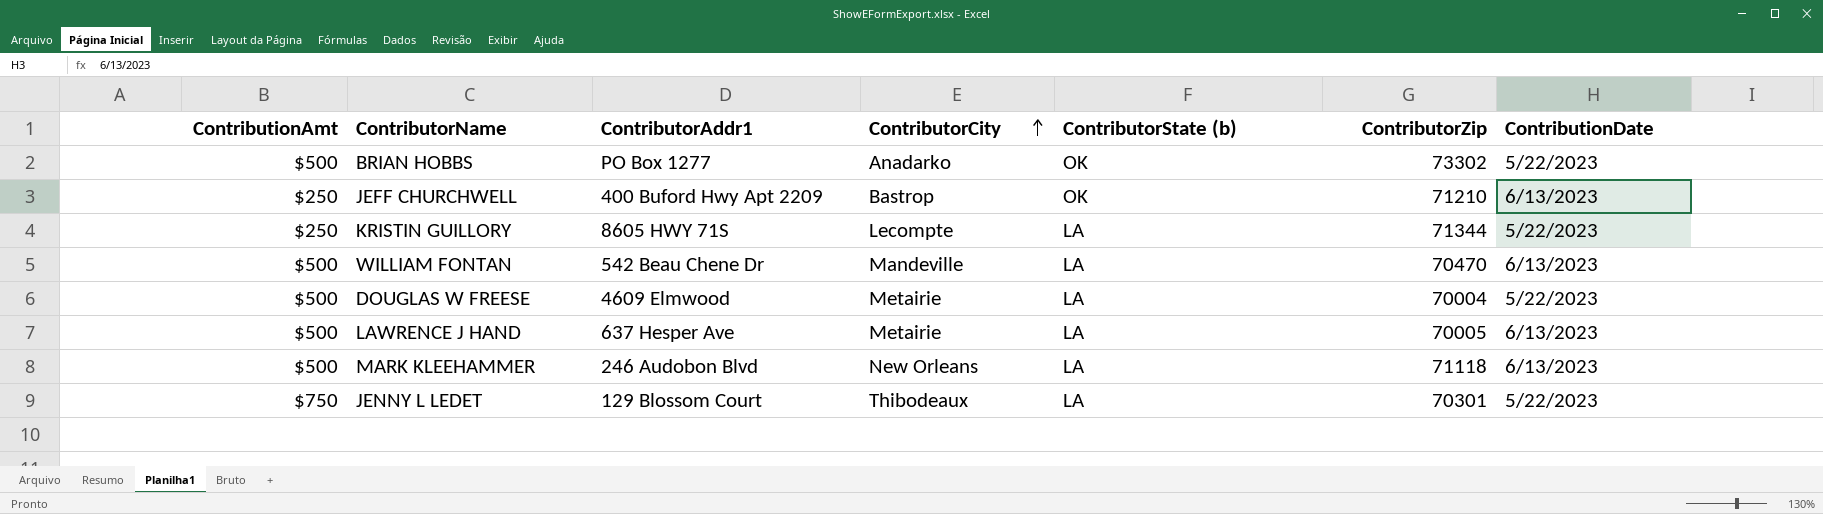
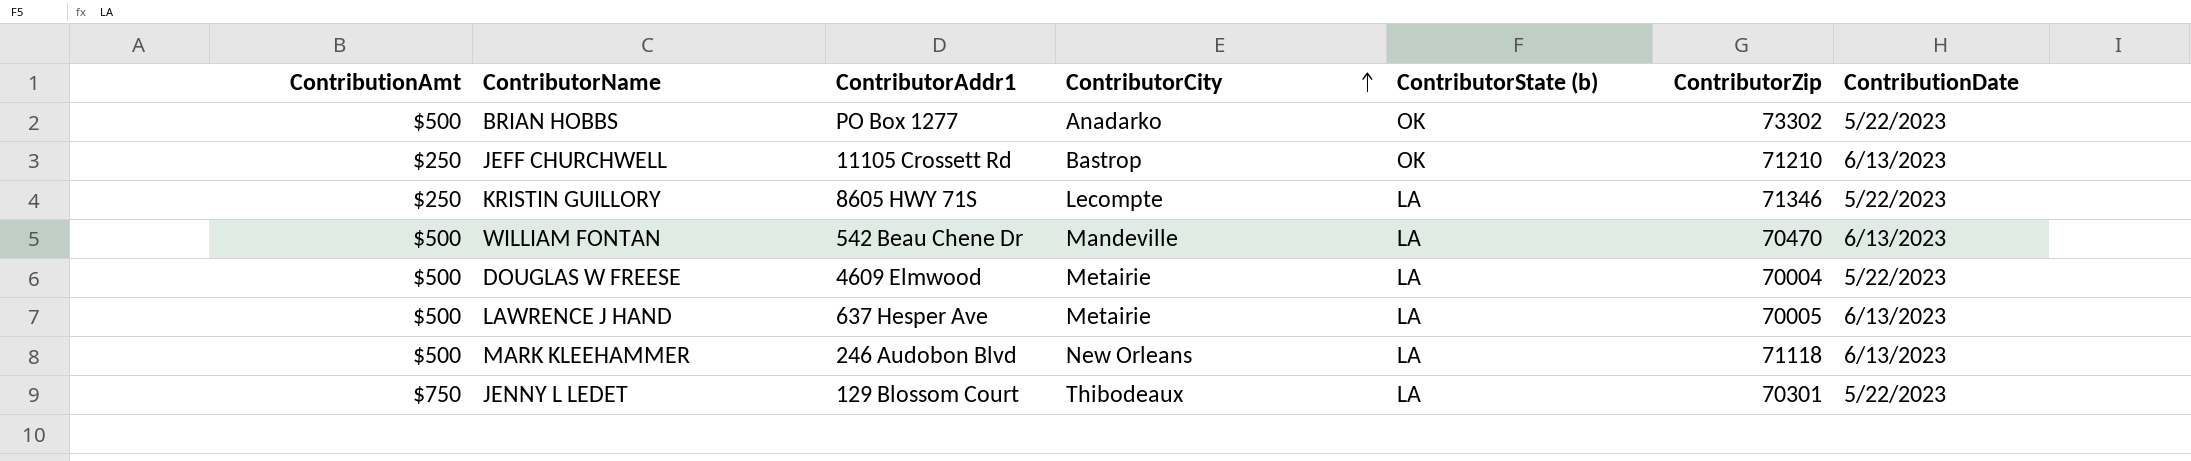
JEFF CHURCHWELL | ContributorAddr1: 400 Buford Hwy Apt 2209 -> 11105 Crossett Rd
KRISTIN GUILLORY | ContributorZip: 71344 -> 71346

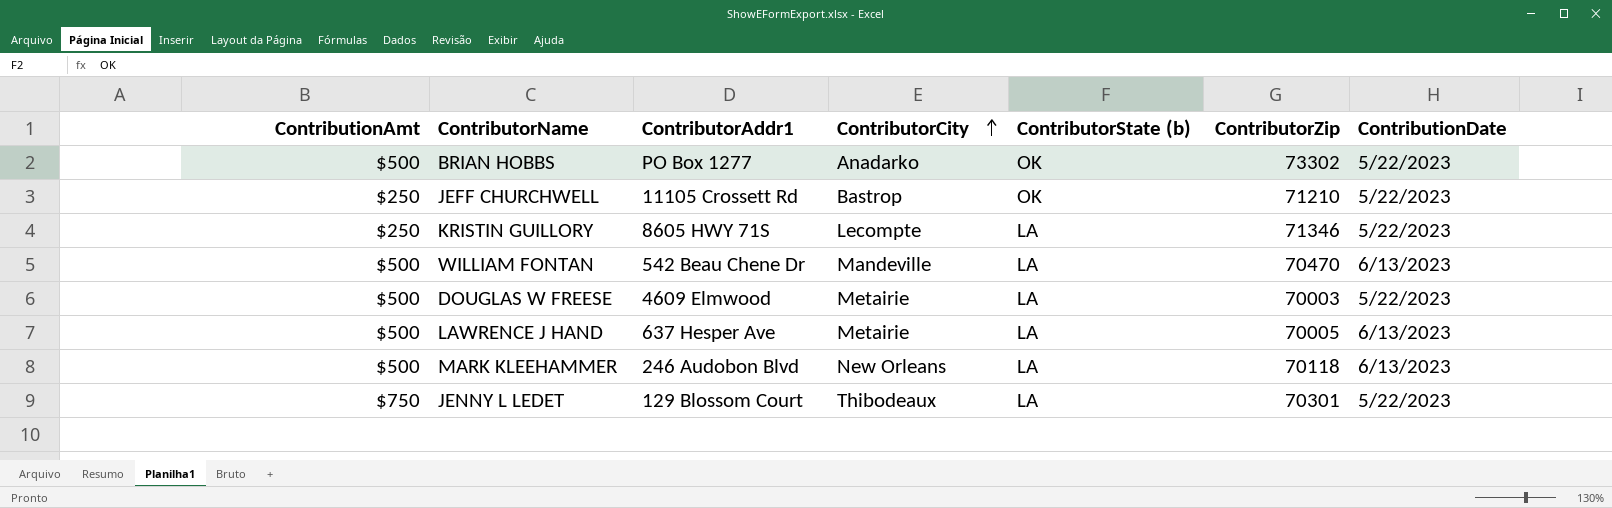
JEFF CHURCHWELL | ContributionDate: 6/13/2023 -> 5/22/2023
DOUGLAS W FREESE | ContributorZip: 70004 -> 70003
MARK KLEEHAMMER | ContributorZip: 71118 -> 70118

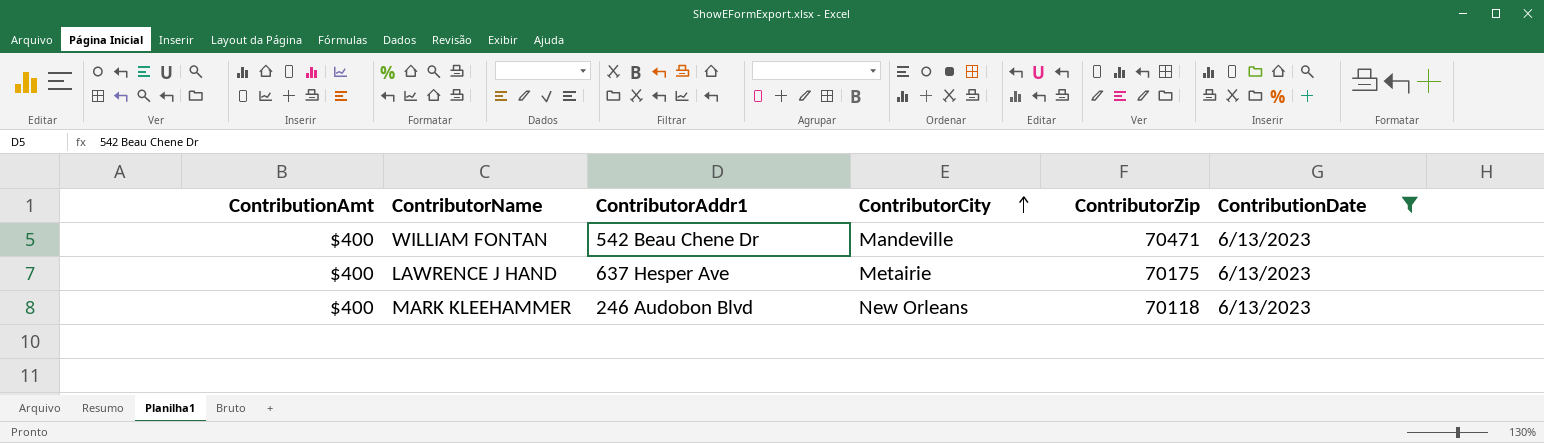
filter: none -> ContributionDate = 6/13/2023
column ContributorState (b) | position: 5 -> none
WILLIAM FONTAN | ContributionAmt: $500 -> $400
WILLIAM FONTAN | ContributorZip: 70470 -> 70471
LAWRENCE J HAND | ContributionAmt: $500 -> $400
LAWRENCE J HAND | ContributorZip: 70005 -> 70175
MARK KLEEHAMMER | ContributionAmt: $500 -> $400

